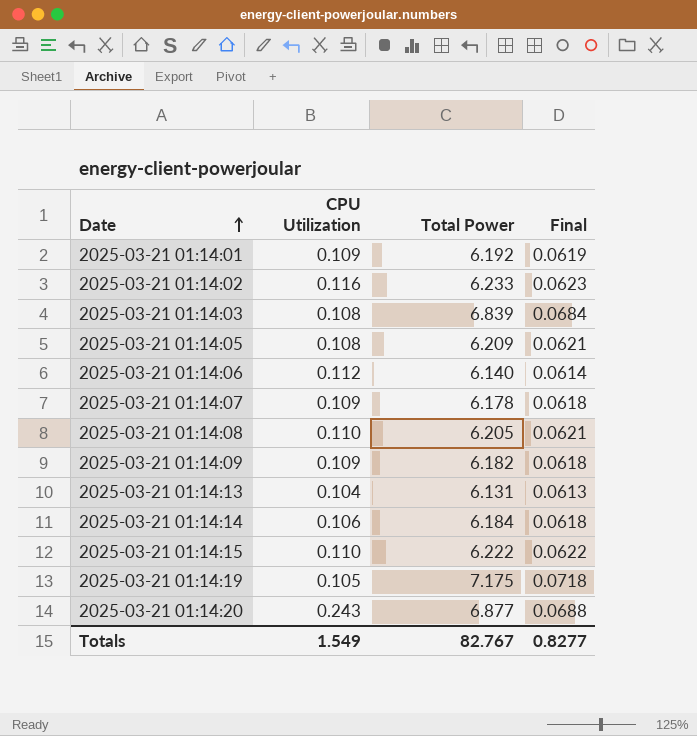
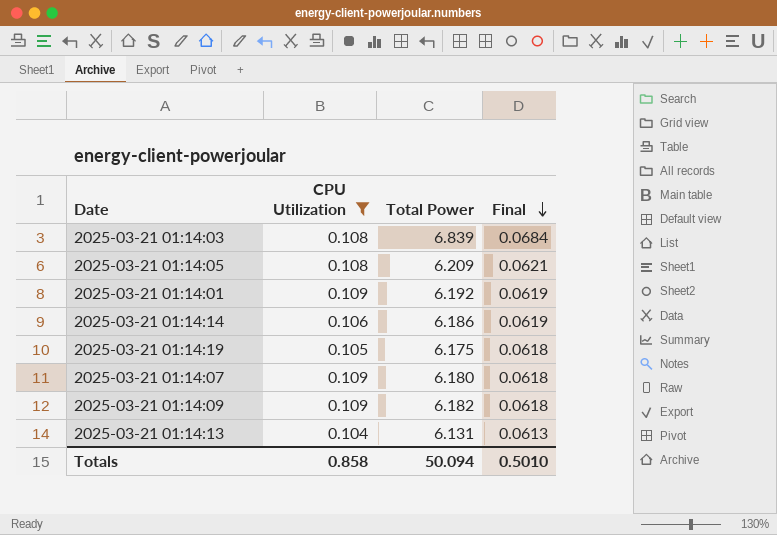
filter: none -> CPU Utilization <= 0.109
row order: Date ascending -> Final descending
2025-03-21 01:14:14 | Total Power: 6.184 -> 6.186
2025-03-21 01:14:14 | Final: 0.0618 -> 0.0619
2025-03-21 01:14:19 | Total Power: 7.175 -> 6.175
2025-03-21 01:14:19 | Final: 0.0718 -> 0.0618
2025-03-21 01:14:07 | Total Power: 6.178 -> 6.180
Totals | CPU Utilization: 1.549 -> 0.858
Totals | Total Power: 82.767 -> 50.094
Totals | Final: 0.8277 -> 0.5010

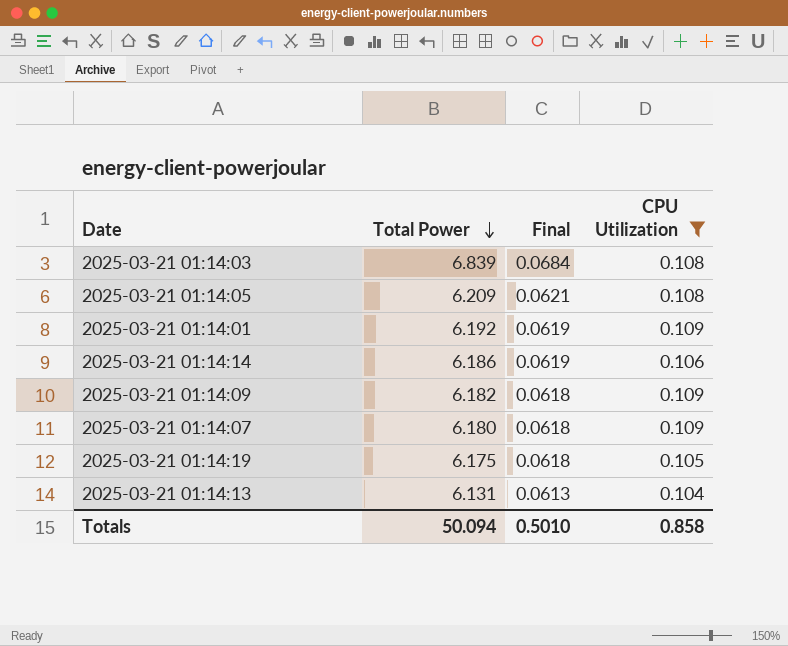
row order: Final descending -> Total Power descending
column CPU Utilization | position: 2 -> 4

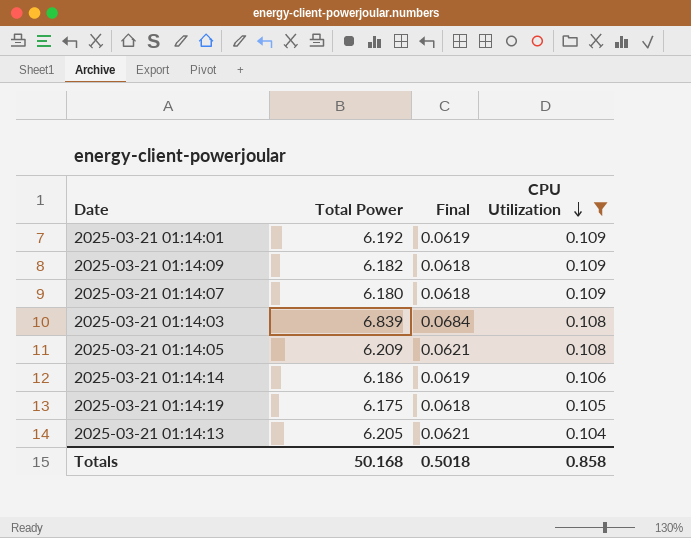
row order: Total Power descending -> CPU Utilization descending
2025-03-21 01:14:13 | Total Power: 6.131 -> 6.205
2025-03-21 01:14:13 | Final: 0.0613 -> 0.0621
Totals | Total Power: 50.094 -> 50.168
Totals | Final: 0.5010 -> 0.5018

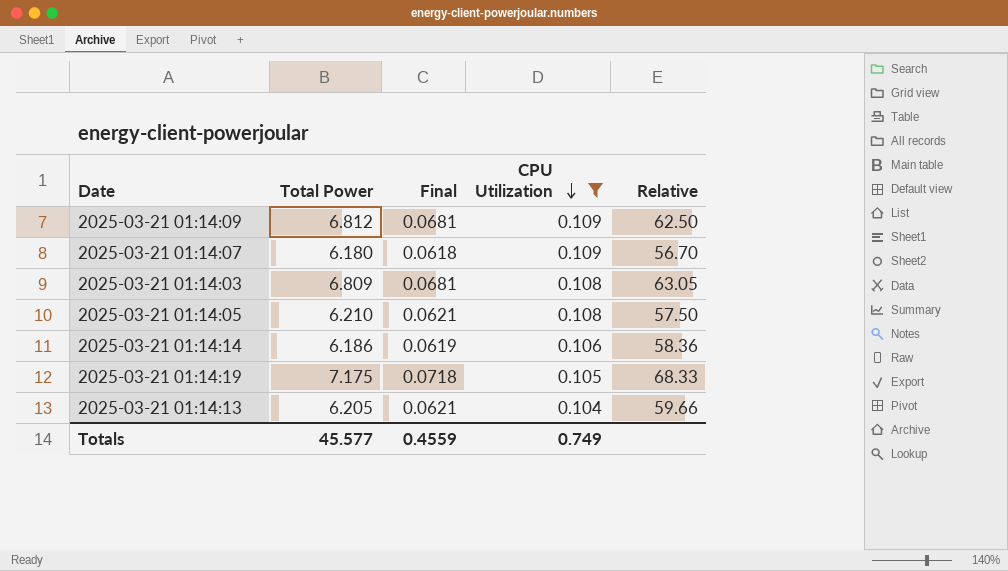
column Relative | formula: none -> [Total Power] / [CPU Utilization]
row 2025-03-21 01:14:01: 6.192 | 0.0619 | 0.109 -> none
2025-03-21 01:14:09 | Total Power: 6.182 -> 6.812
2025-03-21 01:14:09 | Final: 0.0618 -> 0.0681
2025-03-21 01:14:03 | Total Power: 6.839 -> 6.809
2025-03-21 01:14:03 | Final: 0.0684 -> 0.0681
2025-03-21 01:14:05 | Total Power: 6.209 -> 6.210
2025-03-21 01:14:19 | Total Power: 6.175 -> 7.175
2025-03-21 01:14:19 | Final: 0.0618 -> 0.0718
Totals | Total Power: 50.168 -> 45.577
Totals | Final: 0.5018 -> 0.4559
Totals | CPU Utilization: 0.858 -> 0.749

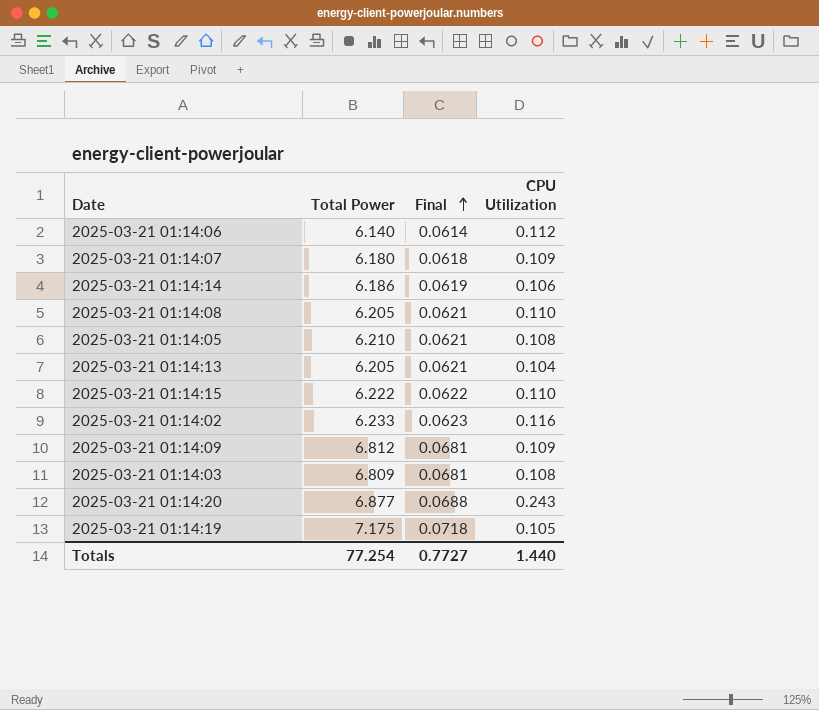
filter: CPU Utilization <= 0.109 -> none
row order: CPU Utilization descending -> Final ascending
column Relative | formula: [Total Power] / [CPU Utilization] -> none
Totals | Total Power: 45.577 -> 77.254
Totals | Final: 0.4559 -> 0.7727
Totals | CPU Utilization: 0.749 -> 1.440

